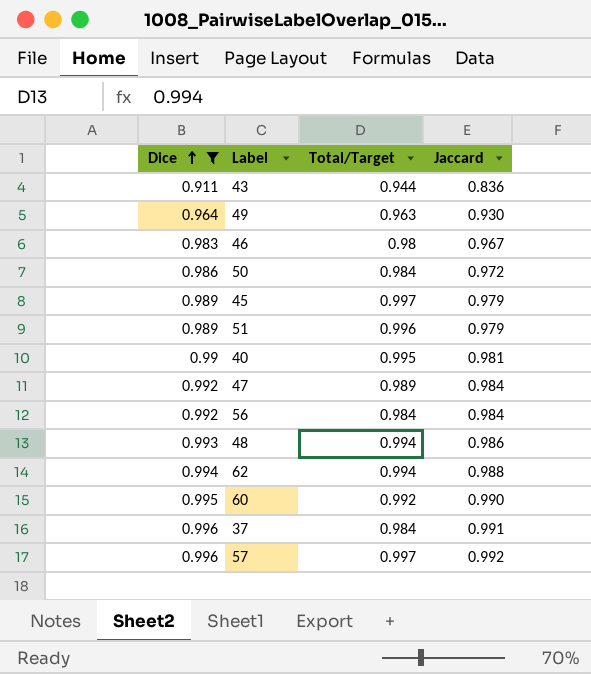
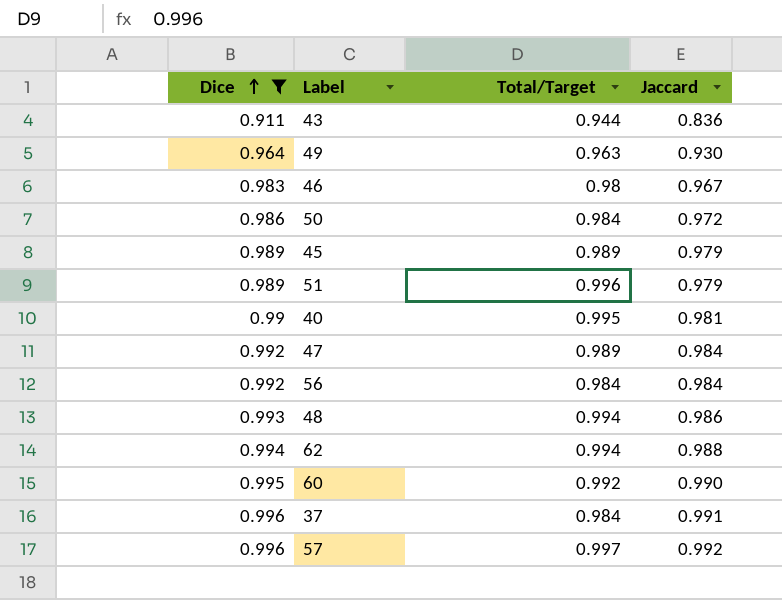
45 | Total/Target: 0.997 -> 0.989

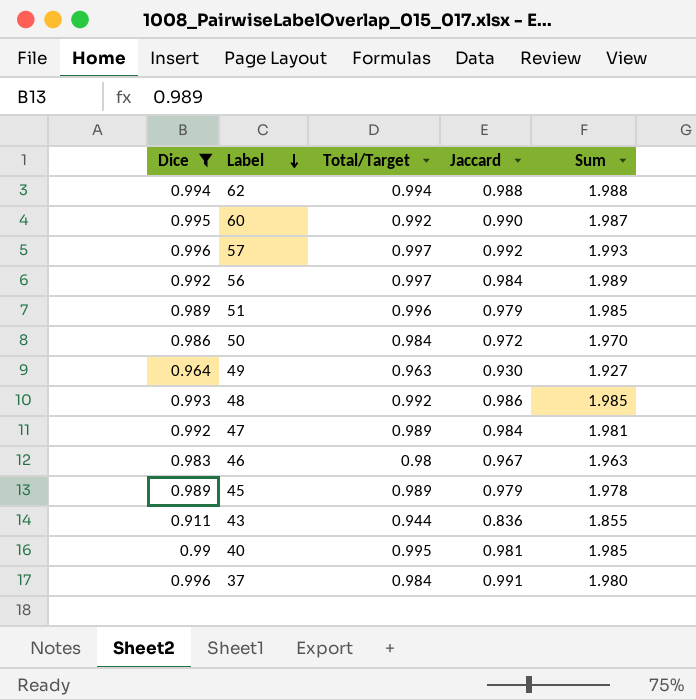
row order: Dice ascending -> Label descending
column Sum | formula: none -> [Dice] + [Total/Target]
56 | Total/Target: 0.984 -> 0.997
48 | Total/Target: 0.994 -> 0.992

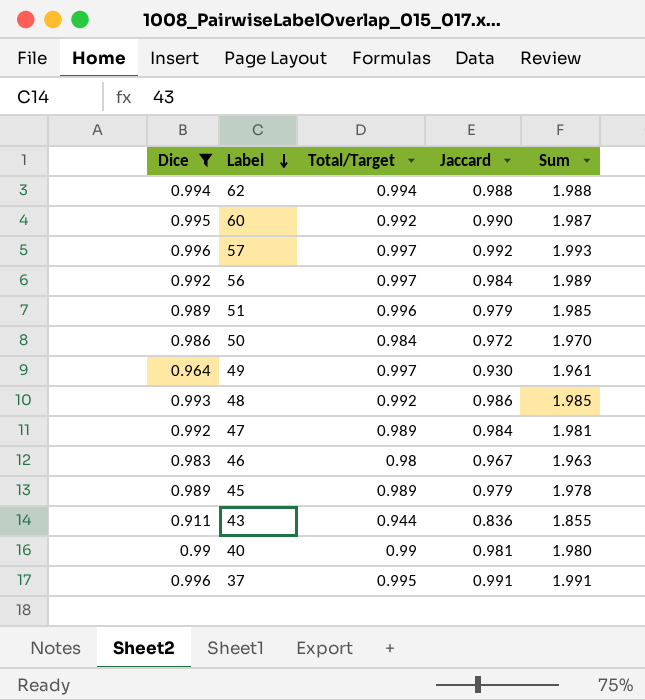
49 | Total/Target: 0.963 -> 0.997
49 | Sum: 1.927 -> 1.961
40 | Total/Target: 0.995 -> 0.99
40 | Sum: 1.985 -> 1.980
37 | Total/Target: 0.984 -> 0.995
37 | Sum: 1.980 -> 1.991

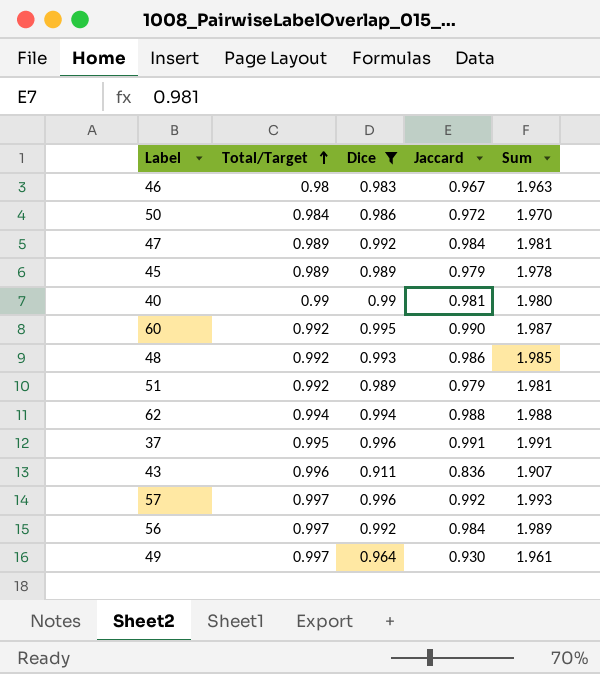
row order: Label descending -> Total/Target ascending
column Dice | position: 1 -> 3
51 | Total/Target: 0.996 -> 0.992
51 | Sum: 1.985 -> 1.981
43 | Total/Target: 0.944 -> 0.996
43 | Sum: 1.855 -> 1.907

